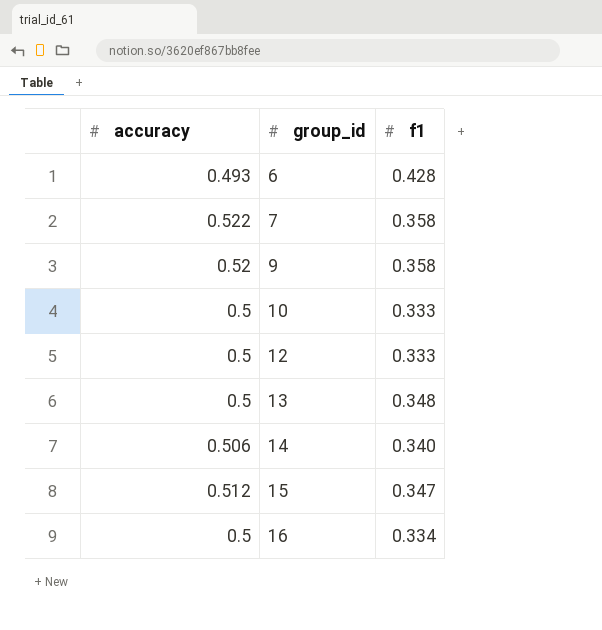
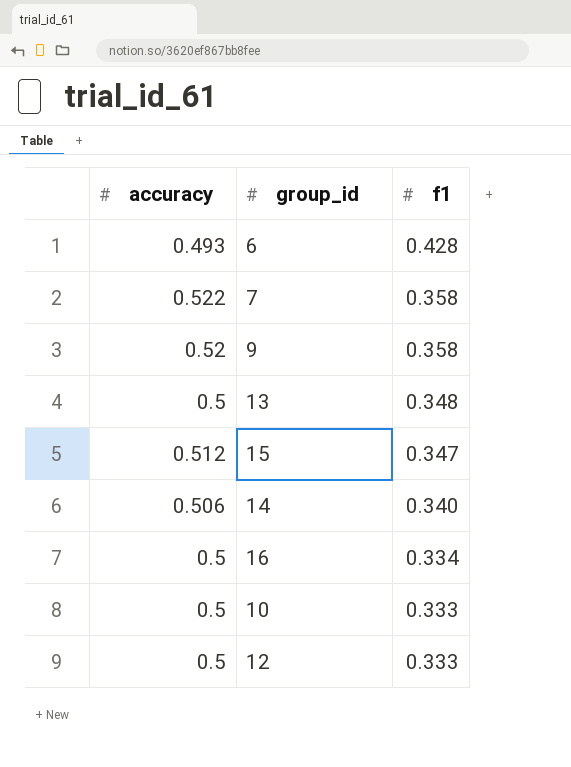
row order: group_id ascending -> f1 descending

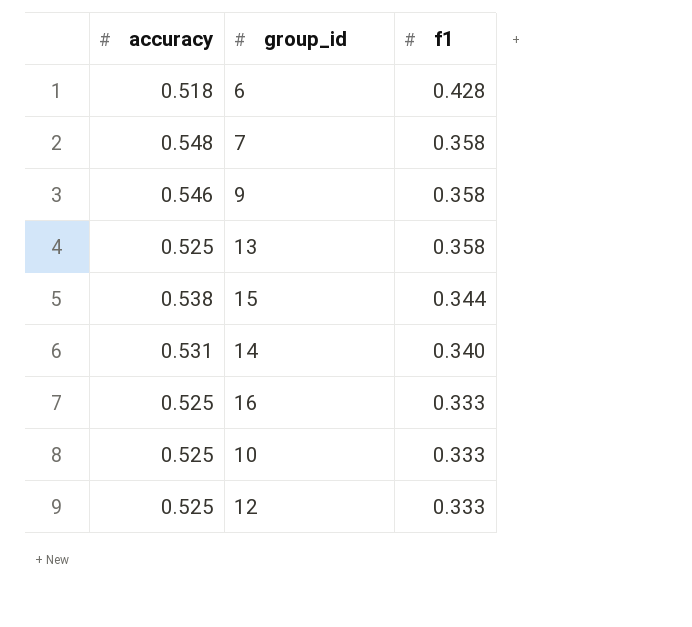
6 | accuracy: 0.493 -> 0.518
7 | accuracy: 0.522 -> 0.548
9 | accuracy: 0.52 -> 0.546
13 | accuracy: 0.5 -> 0.525
13 | f1: 0.348 -> 0.358
15 | accuracy: 0.512 -> 0.538
15 | f1: 0.347 -> 0.344
14 | accuracy: 0.506 -> 0.531
16 | accuracy: 0.5 -> 0.525
16 | f1: 0.334 -> 0.333
10 | accuracy: 0.5 -> 0.525
12 | accuracy: 0.5 -> 0.525

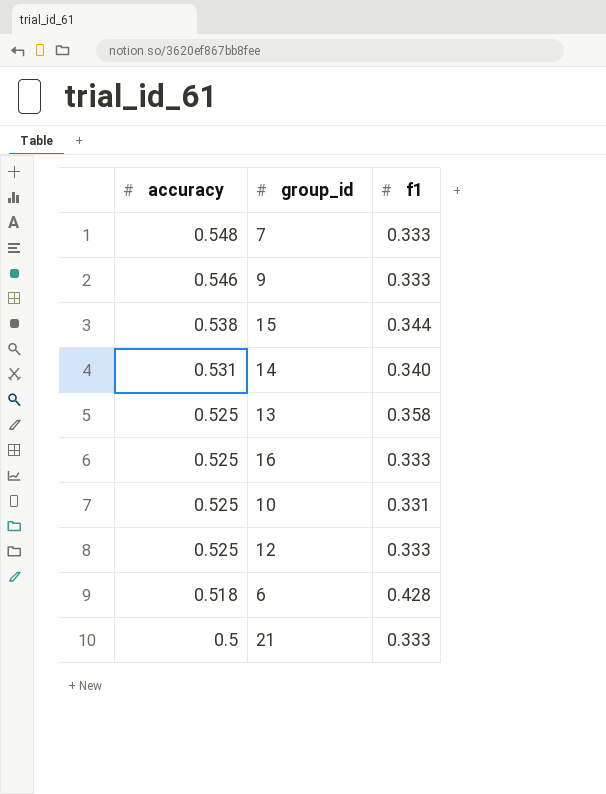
row order: f1 descending -> accuracy descending
7 | f1: 0.358 -> 0.333
9 | f1: 0.358 -> 0.333
10 | f1: 0.333 -> 0.331
row 21: none -> 0.5 | 0.333

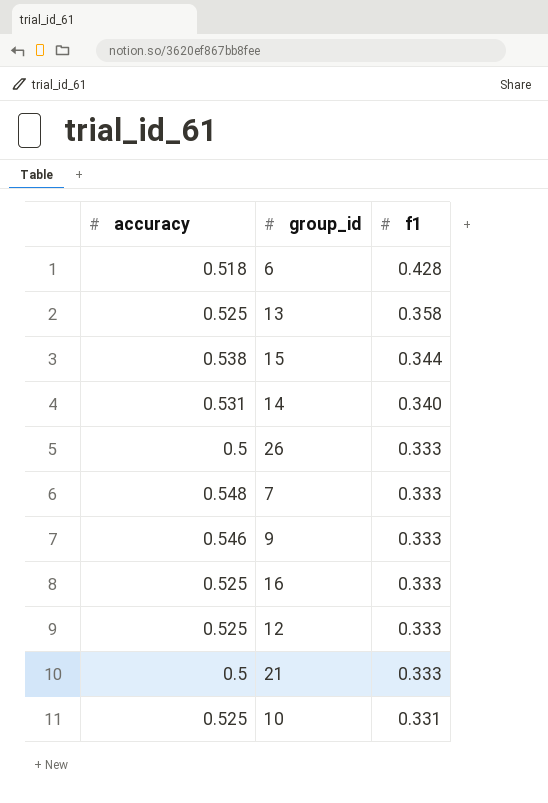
row order: accuracy descending -> f1 descending
row 26: none -> 0.5 | 0.333

